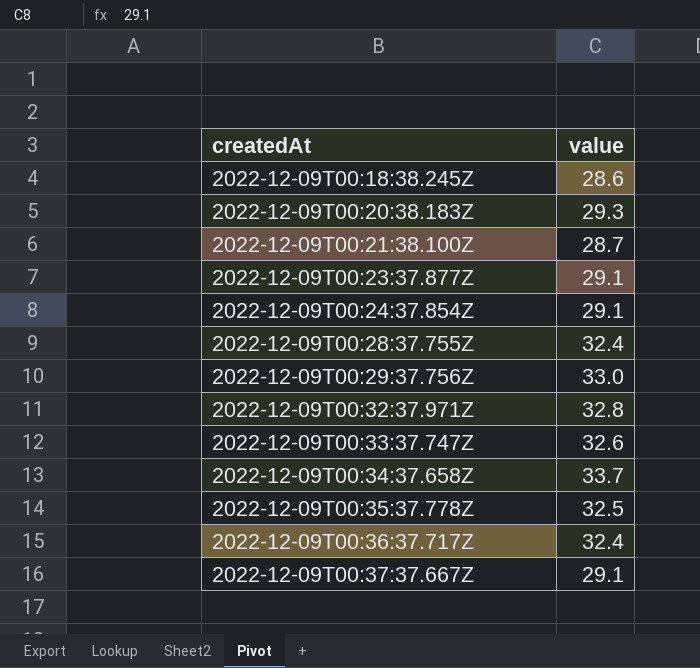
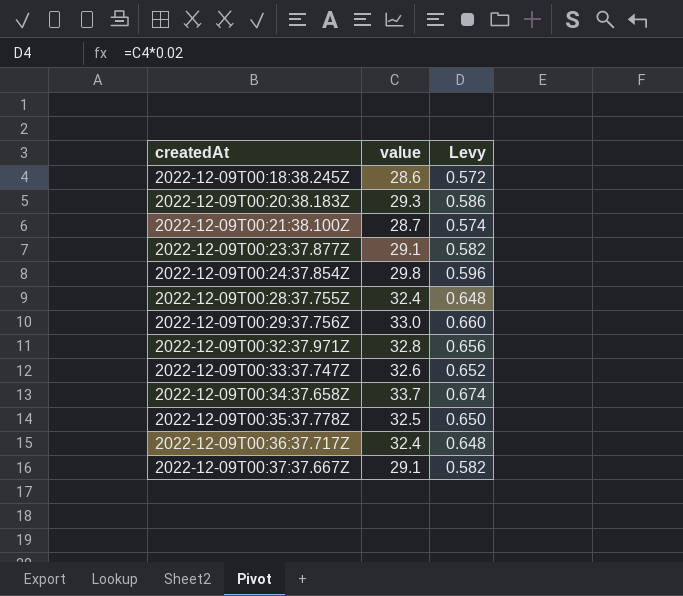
column Levy | formula: none -> [value] * 0.02
2022-12-09T00:24:37.854Z | value: 29.1 -> 29.8

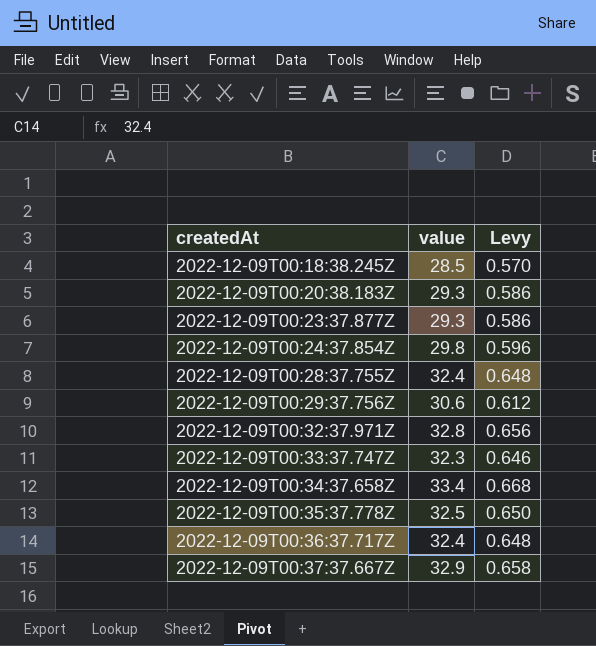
row 2022-12-09T00:21:38.100Z: 28.7 | 0.574 -> none
2022-12-09T00:18:38.245Z | value: 28.6 -> 28.5
2022-12-09T00:18:38.245Z | Levy: 0.572 -> 0.570
2022-12-09T00:23:37.877Z | value: 29.1 -> 29.3
2022-12-09T00:23:37.877Z | Levy: 0.582 -> 0.586
2022-12-09T00:29:37.756Z | value: 33.0 -> 30.6
2022-12-09T00:29:37.756Z | Levy: 0.660 -> 0.612
2022-12-09T00:33:37.747Z | value: 32.6 -> 32.3
2022-12-09T00:33:37.747Z | Levy: 0.652 -> 0.646
2022-12-09T00:34:37.658Z | value: 33.7 -> 33.4
2022-12-09T00:34:37.658Z | Levy: 0.674 -> 0.668
2022-12-09T00:37:37.667Z | value: 29.1 -> 32.9
2022-12-09T00:37:37.667Z | Levy: 0.582 -> 0.658

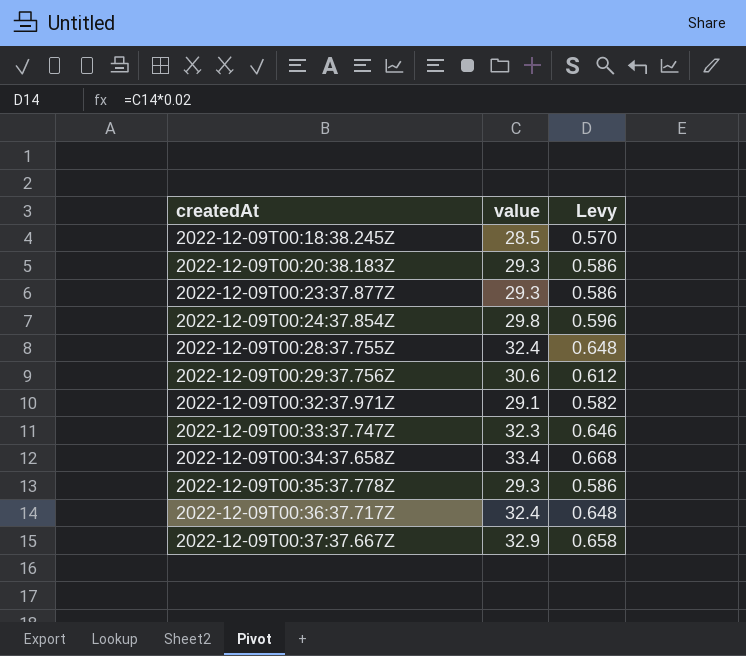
2022-12-09T00:32:37.971Z | value: 32.8 -> 29.1
2022-12-09T00:32:37.971Z | Levy: 0.656 -> 0.582
2022-12-09T00:35:37.778Z | value: 32.5 -> 29.3
2022-12-09T00:35:37.778Z | Levy: 0.650 -> 0.586

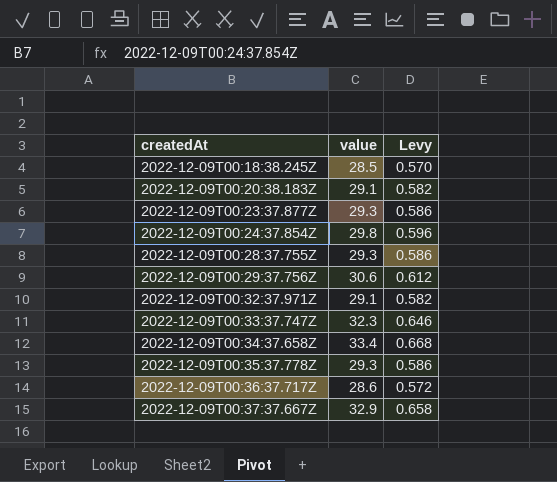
2022-12-09T00:20:38.183Z | value: 29.3 -> 29.1
2022-12-09T00:20:38.183Z | Levy: 0.586 -> 0.582
2022-12-09T00:28:37.755Z | value: 32.4 -> 29.3
2022-12-09T00:28:37.755Z | Levy: 0.648 -> 0.586
2022-12-09T00:36:37.717Z | value: 32.4 -> 28.6
2022-12-09T00:36:37.717Z | Levy: 0.648 -> 0.572

